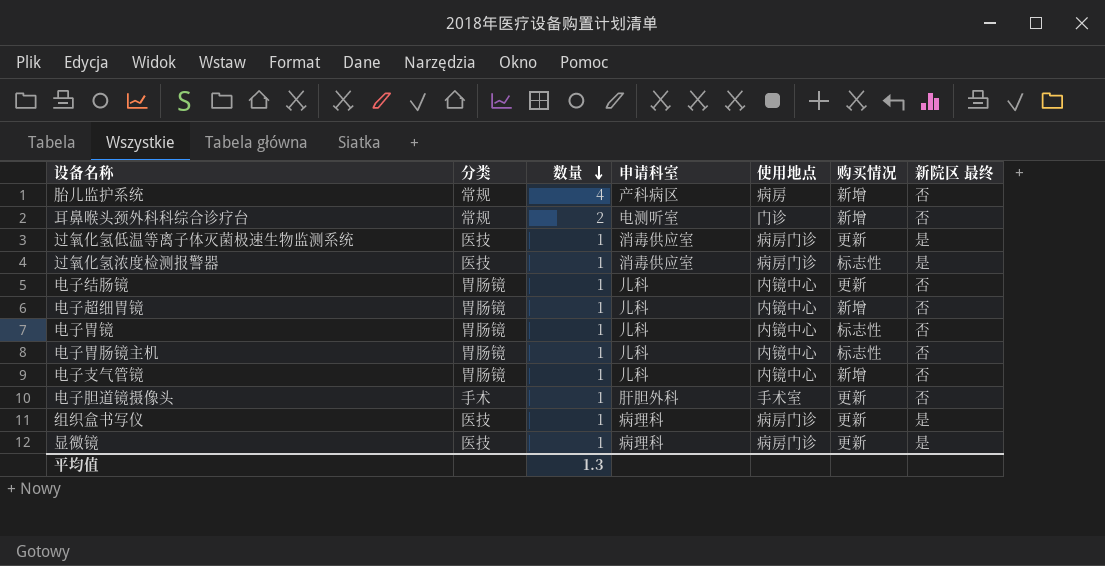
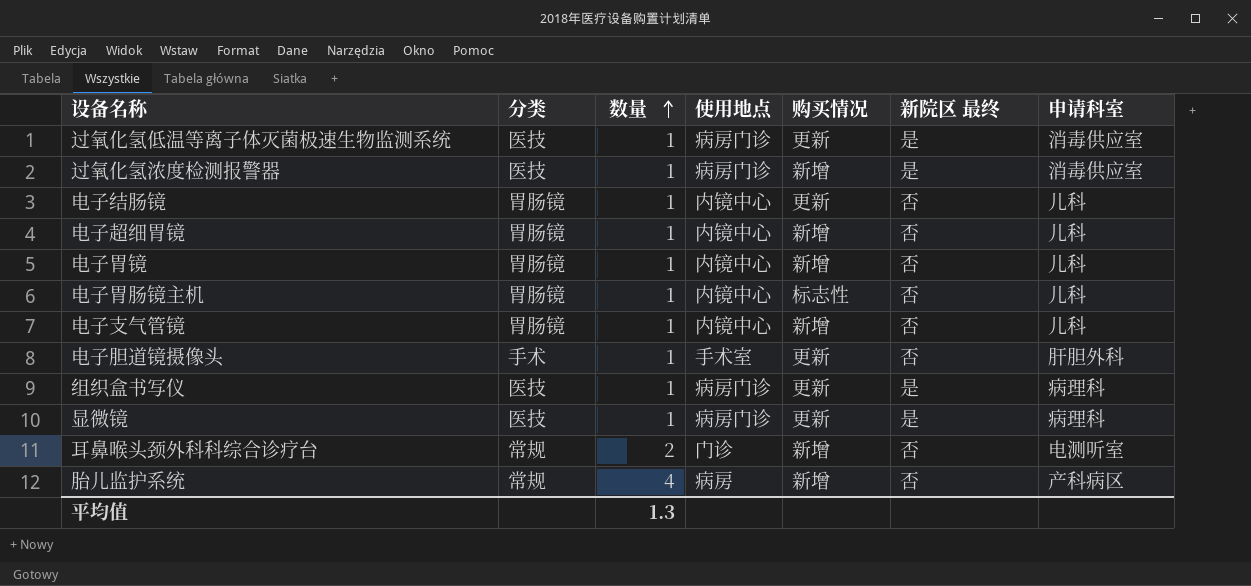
row order: 数量 descending -> 数量 ascending
column 申请科室 | position: 4 -> 7
过氧化氢浓度检测报警器 | 购买情况: 标志性 -> 新增
电子胃镜 | 购买情况: 标志性 -> 新增

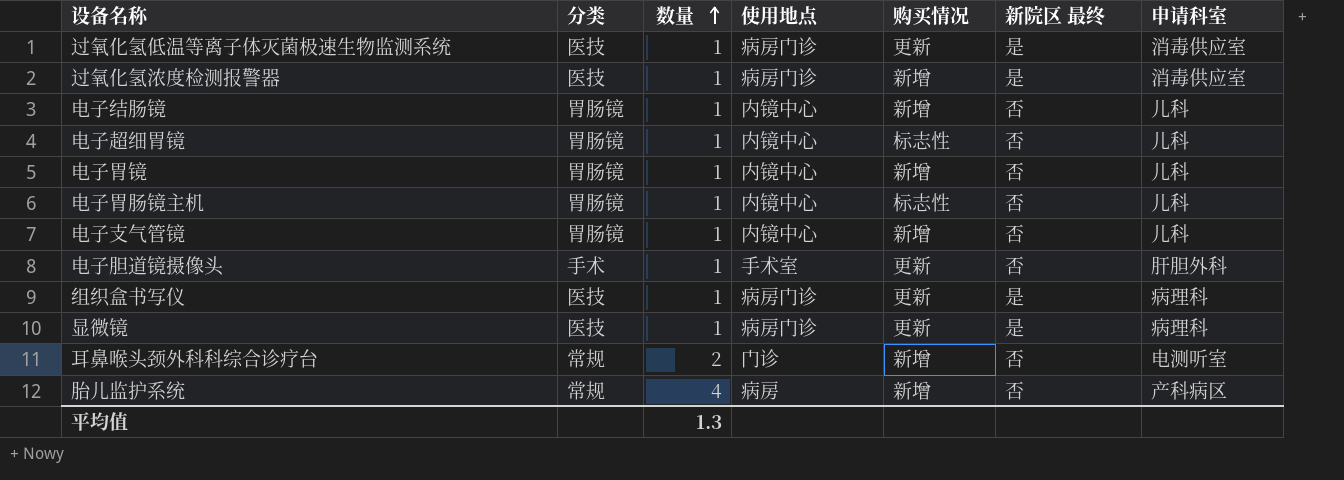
电子结肠镜 | 购买情况: 更新 -> 新增
电子超细胃镜 | 购买情况: 新增 -> 标志性

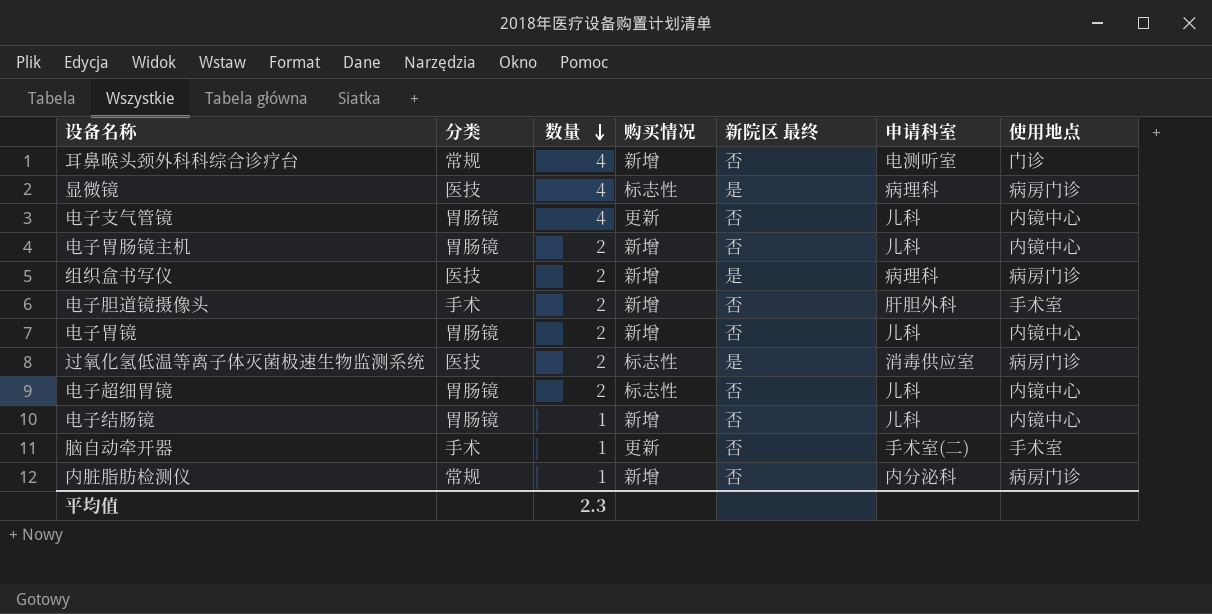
row order: 数量 ascending -> 数量 descending
column 使用地点 | position: 4 -> 7
row 过氧化氢浓度检测报警器: 医技 | 1 | 病房门诊 | 新增 | 是 | 消毒供应室 -> none
row 胎儿监护系统: 常规 | 4 | 病房 | 新增 | 否 | 产科病区 -> none
耳鼻喉头颈外科科综合诊疗台 | 数量: 2 -> 4
显微镜 | 数量: 1 -> 4
显微镜 | 购买情况: 更新 -> 标志性
电子支气管镜 | 数量: 1 -> 4
电子支气管镜 | 购买情况: 新增 -> 更新
电子胃肠镜主机 | 数量: 1 -> 2
电子胃肠镜主机 | 购买情况: 标志性 -> 新增
组织盒书写仪 | 数量: 1 -> 2
组织盒书写仪 | 购买情况: 更新 -> 新增
电子胆道镜摄像头 | 数量: 1 -> 2
电子胆道镜摄像头 | 购买情况: 更新 -> 新增
电子胃镜 | 数量: 1 -> 2
过氧化氢低温等离子体灭菌极速生物监测系统 | 数量: 1 -> 2
过氧化氢低温等离子体灭菌极速生物监测系统 | 购买情况: 更新 -> 标志性
电子超细胃镜 | 数量: 1 -> 2
row 脑自动牵开器: none -> 手术 | 1 | 更新 | 否 | 手术室(二) | 手术室
row 内脏脂肪检测仪: none -> 常规 | 1 | 新增 | 否 | 内分泌科 | 病房门诊
平均值 | 数量: 1.3 -> 2.3

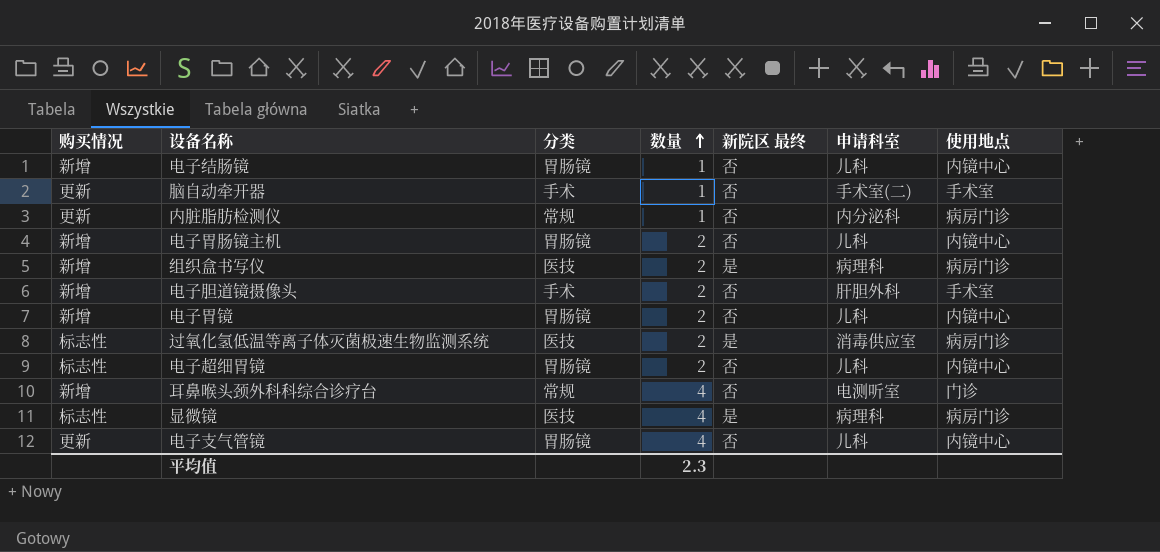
row order: 数量 descending -> 数量 ascending
column 购买情况 | position: 4 -> 1
内脏脂肪检测仪 | 购买情况: 新增 -> 更新

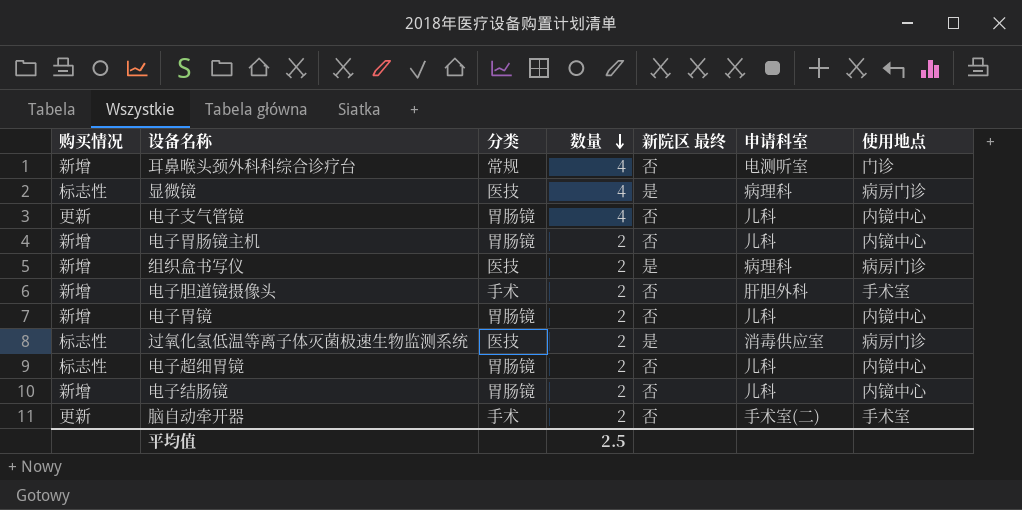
row order: 数量 ascending -> 数量 descending
row 内脏脂肪检测仪: 更新 | 常规 | 1 | 否 | 内分泌科 | 病房门诊 -> none
电子结肠镜 | 数量: 1 -> 2
脑自动牵开器 | 数量: 1 -> 2
平均值 | 数量: 2.3 -> 2.5

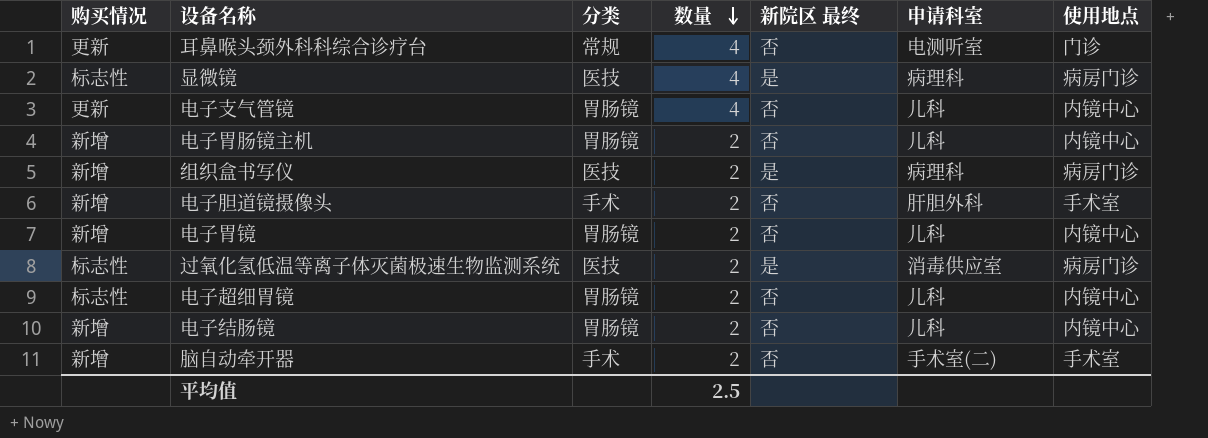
耳鼻喉头颈外科科综合诊疗台 | 购买情况: 新增 -> 更新
脑自动牵开器 | 购买情况: 更新 -> 新增

